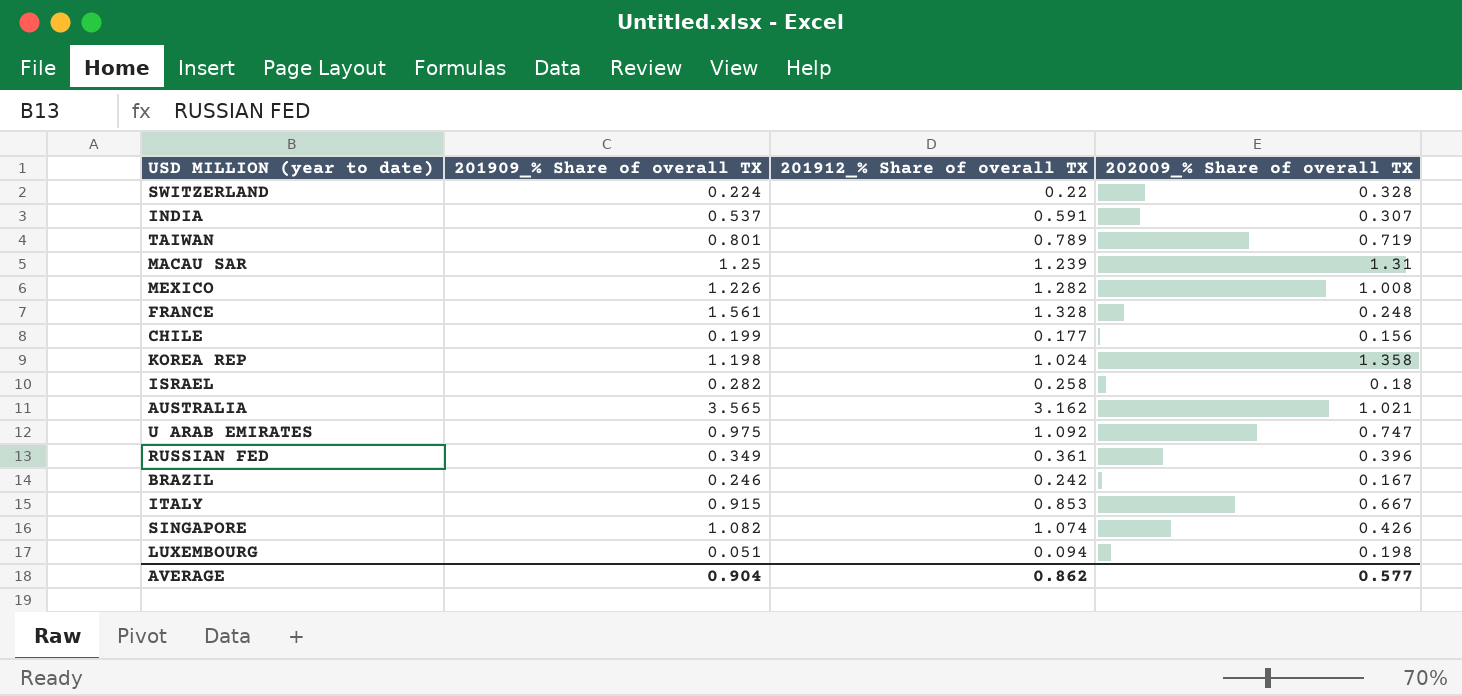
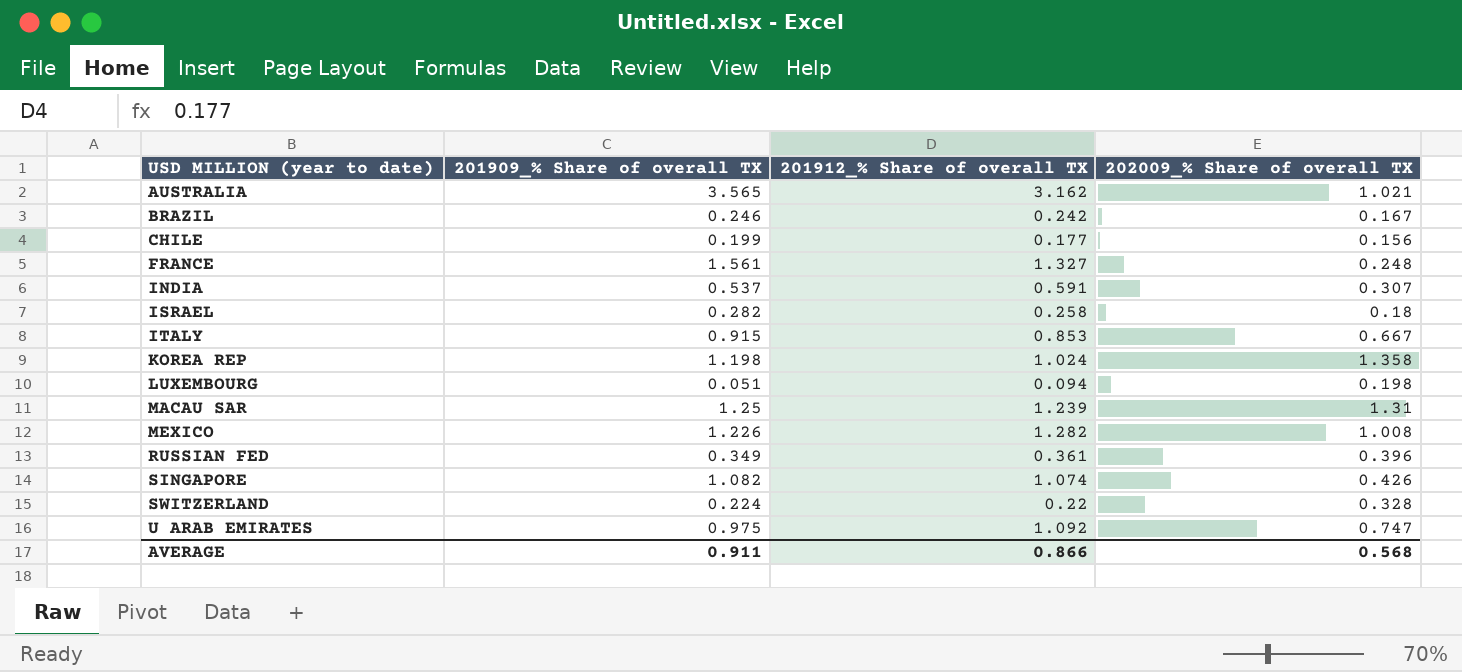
row order: none -> USD MILLION (year to date) ascending
row TAIWAN: 0.801 | 0.789 | 0.719 -> none
FRANCE | 201912_% Share of overall TX: 1.328 -> 1.327
AVERAGE | 201909_% Share of overall TX: 0.904 -> 0.911
AVERAGE | 201912_% Share of overall TX: 0.862 -> 0.866
AVERAGE | 202009_% Share of overall TX: 0.577 -> 0.568

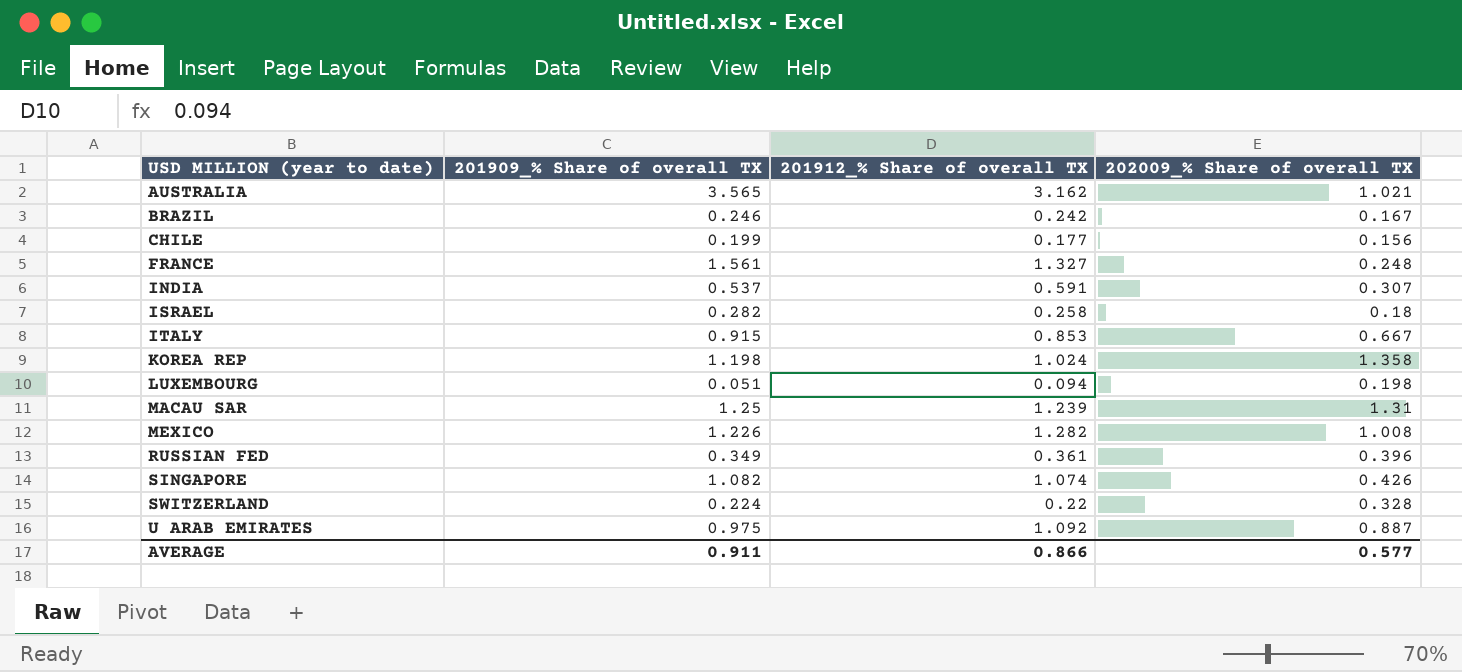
U ARAB EMIRATES | 202009_% Share of overall TX: 0.747 -> 0.887
AVERAGE | 202009_% Share of overall TX: 0.568 -> 0.577

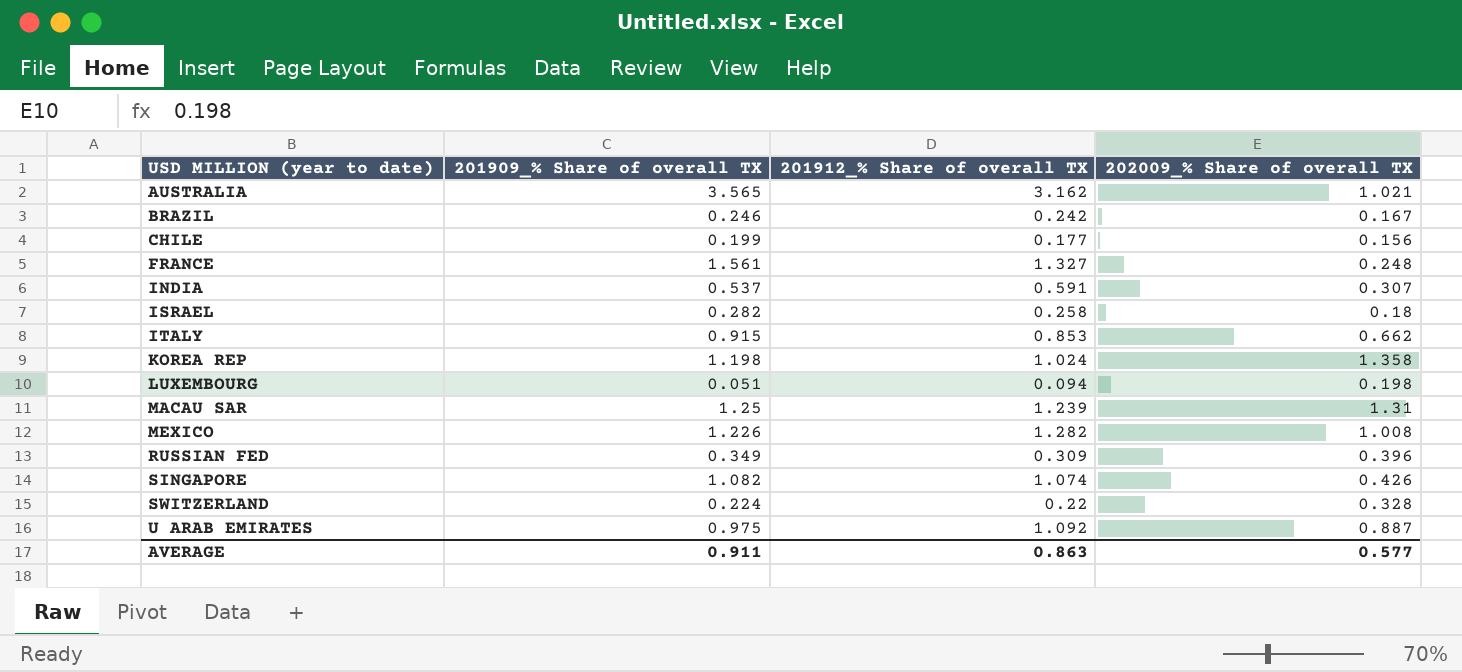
ITALY | 202009_% Share of overall TX: 0.667 -> 0.662
RUSSIAN FED | 201912_% Share of overall TX: 0.361 -> 0.309
AVERAGE | 201912_% Share of overall TX: 0.866 -> 0.863

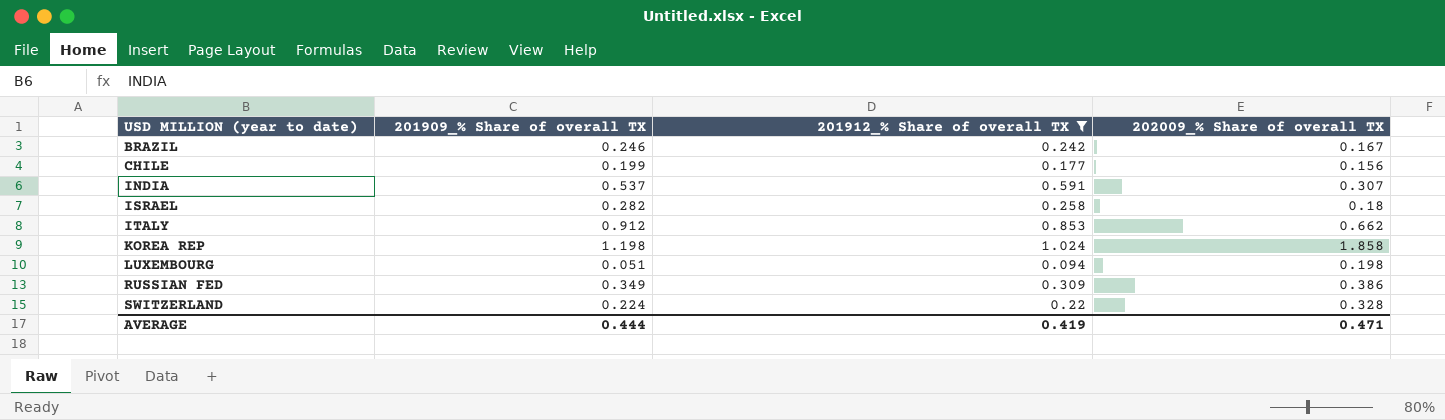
filter: none -> 201912_% Share of overall TX <= 1.024
ITALY | 201909_% Share of overall TX: 0.915 -> 0.912
KOREA REP | 202009_% Share of overall TX: 1.358 -> 1.858
RUSSIAN FED | 202009_% Share of overall TX: 0.396 -> 0.386
AVERAGE | 201909_% Share of overall TX: 0.911 -> 0.444
AVERAGE | 201912_% Share of overall TX: 0.863 -> 0.419
AVERAGE | 202009_% Share of overall TX: 0.577 -> 0.471

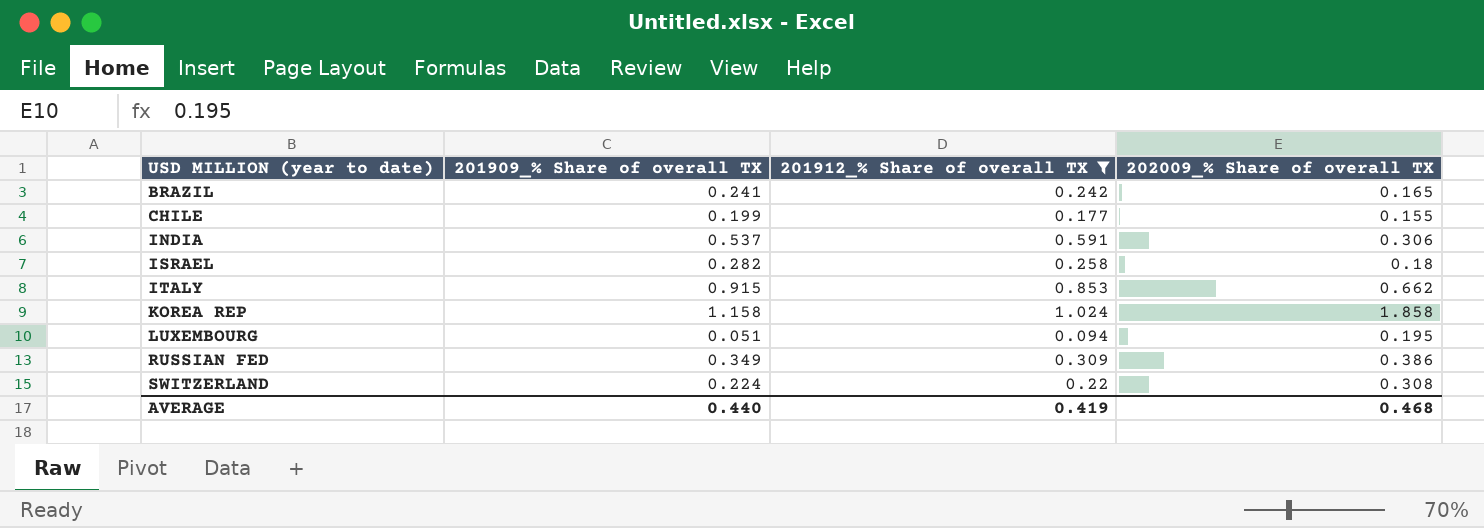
BRAZIL | 201909_% Share of overall TX: 0.246 -> 0.241
BRAZIL | 202009_% Share of overall TX: 0.167 -> 0.165
CHILE | 202009_% Share of overall TX: 0.156 -> 0.155
INDIA | 202009_% Share of overall TX: 0.307 -> 0.306
ITALY | 201909_% Share of overall TX: 0.912 -> 0.915
KOREA REP | 201909_% Share of overall TX: 1.198 -> 1.158
LUXEMBOURG | 202009_% Share of overall TX: 0.198 -> 0.195
SWITZERLAND | 202009_% Share of overall TX: 0.328 -> 0.308
AVERAGE | 201909_% Share of overall TX: 0.444 -> 0.440
AVERAGE | 202009_% Share of overall TX: 0.471 -> 0.468

